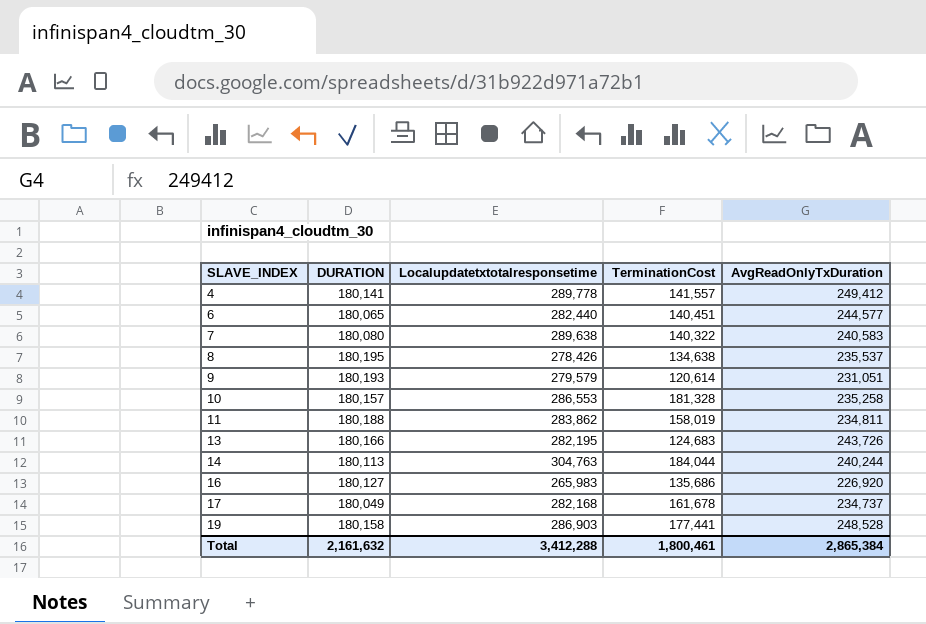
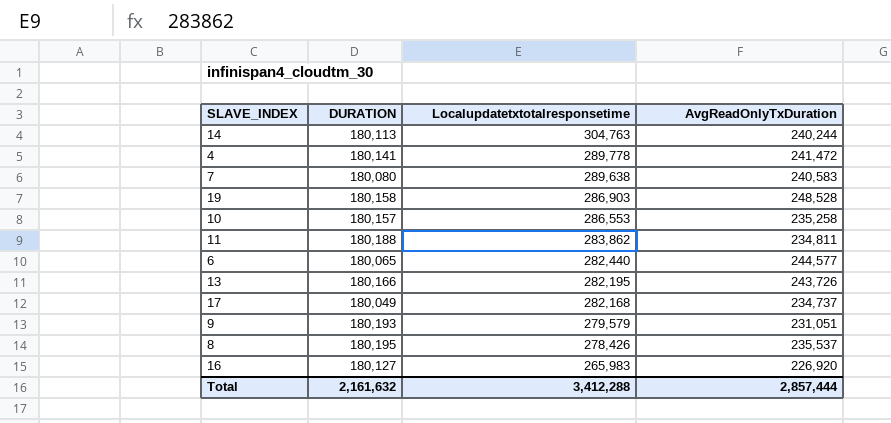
row order: SLAVE_INDEX ascending -> Localupdatetxtotalresponsetime descending
column TerminationCost | position: 4 -> none
4 | AvgReadOnlyTxDuration: 249,412 -> 241,472
Total | AvgReadOnlyTxDuration: 2,865,384 -> 2,857,444

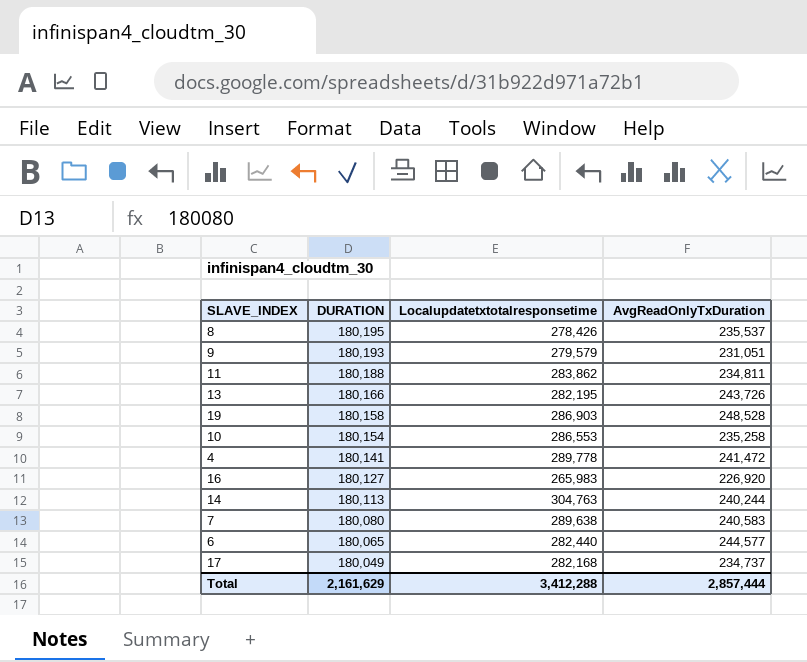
row order: Localupdatetxtotalresponsetime descending -> DURATION descending
10 | DURATION: 180,157 -> 180,154
Total | DURATION: 2,161,632 -> 2,161,629

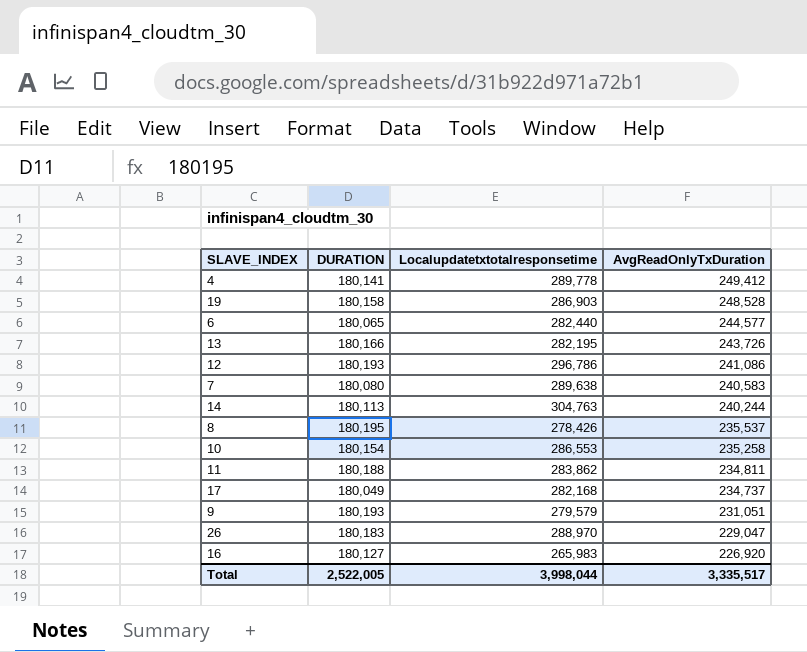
row order: DURATION descending -> AvgReadOnlyTxDuration descending
4 | AvgReadOnlyTxDuration: 241,472 -> 249,412
row 12: none -> 180,193 | 296,786 | 241,086
row 26: none -> 180,183 | 288,970 | 229,047
Total | DURATION: 2,161,629 -> 2,522,005
Total | Localupdatetxtotalresponsetime: 3,412,288 -> 3,998,044
Total | AvgReadOnlyTxDuration: 2,857,444 -> 3,335,517

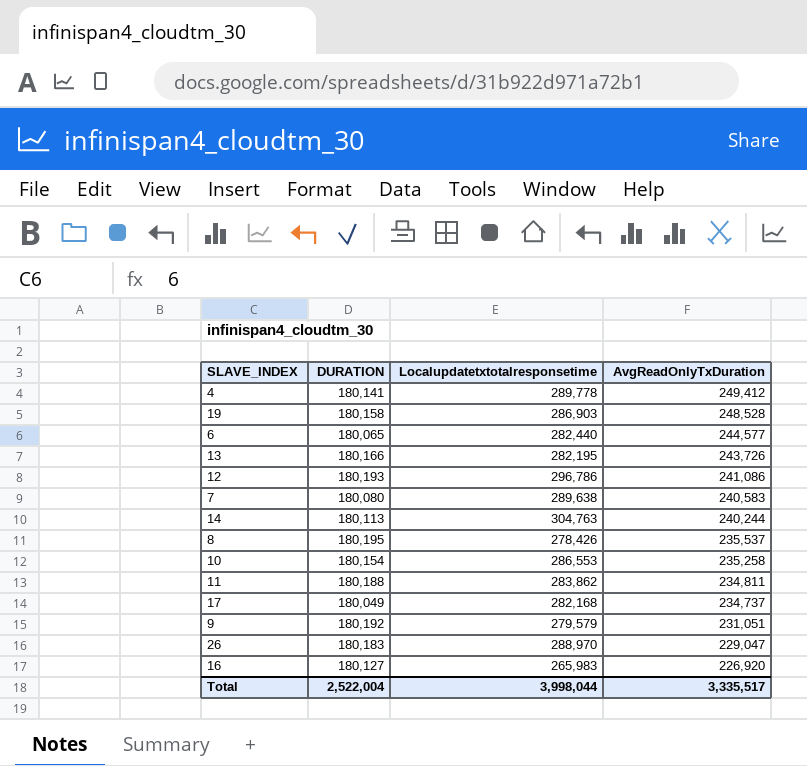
9 | DURATION: 180,193 -> 180,192
Total | DURATION: 2,522,005 -> 2,522,004

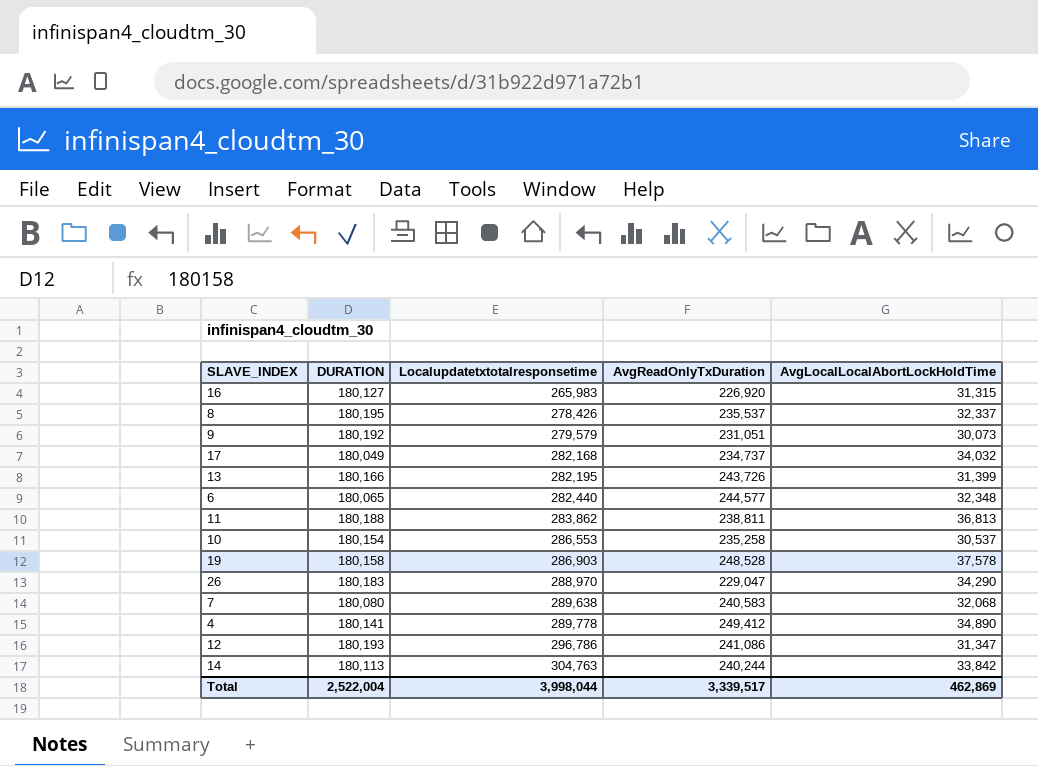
row order: AvgReadOnlyTxDuration descending -> Localupdatetxtotalresponsetime ascending
column AvgLocalLocalAbortLockHoldTime | position: none -> 5
11 | AvgReadOnlyTxDuration: 234,811 -> 238,811
Total | AvgReadOnlyTxDuration: 3,335,517 -> 3,339,517

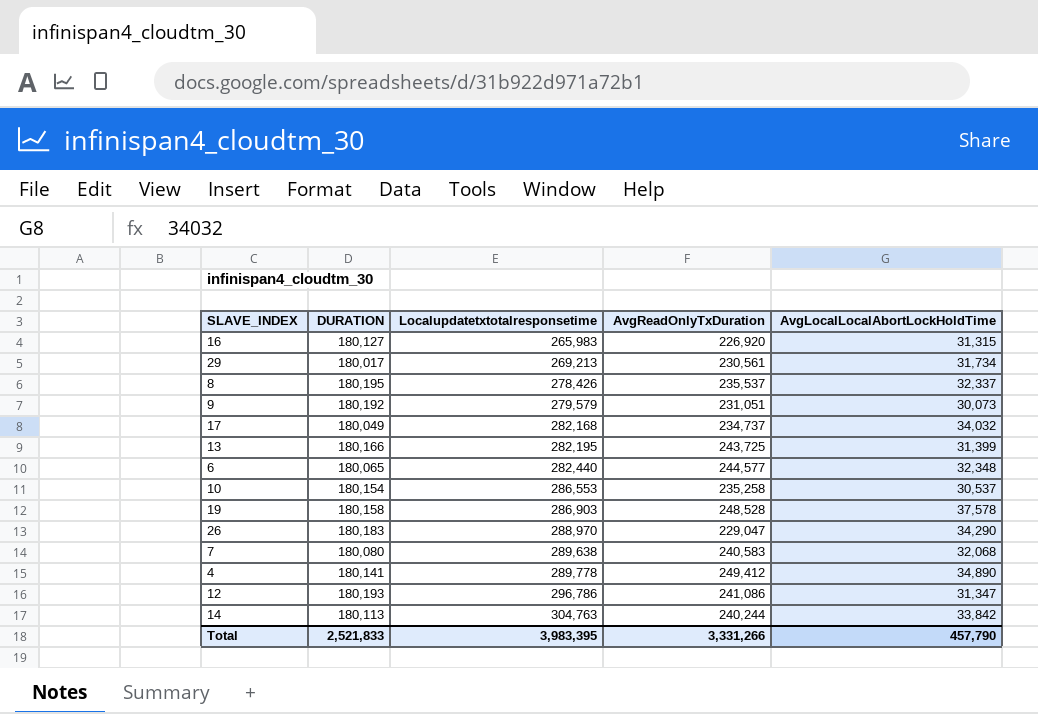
row 11: 180,188 | 283,862 | 238,811 | 36,813 -> none
row 29: none -> 180,017 | 269,213 | 230,561 | 31,734
13 | AvgReadOnlyTxDuration: 243,726 -> 243,725
Total | DURATION: 2,522,004 -> 2,521,833
Total | Localupdatetxtotalresponsetime: 3,998,044 -> 3,983,395
Total | AvgReadOnlyTxDuration: 3,339,517 -> 3,331,266
Total | AvgLocalLocalAbortLockHoldTime: 462,869 -> 457,790

